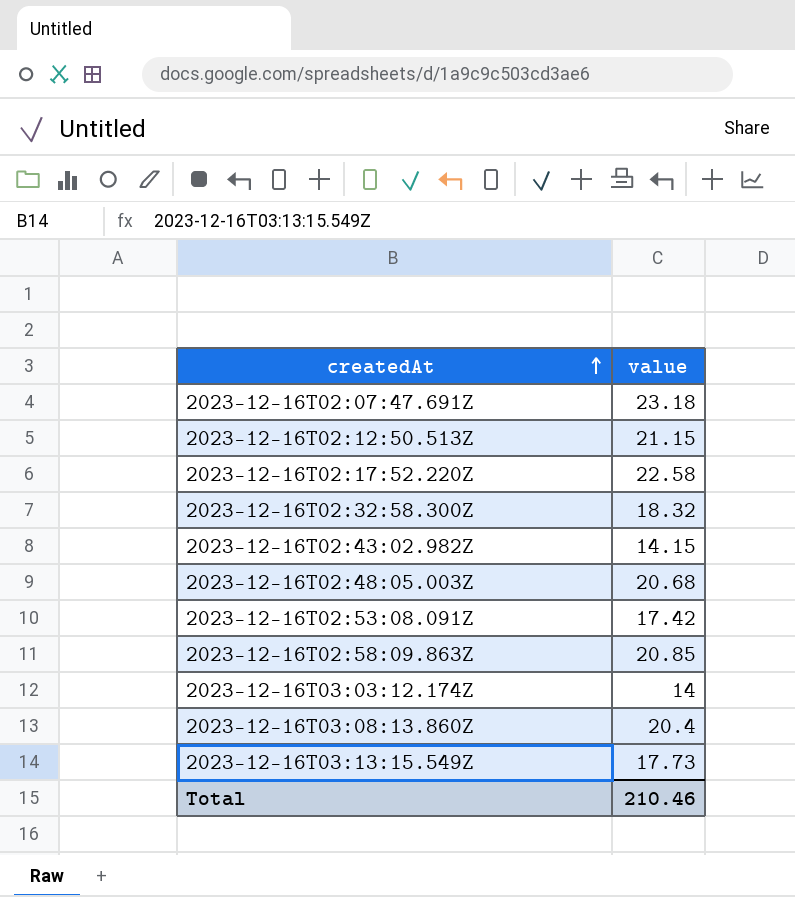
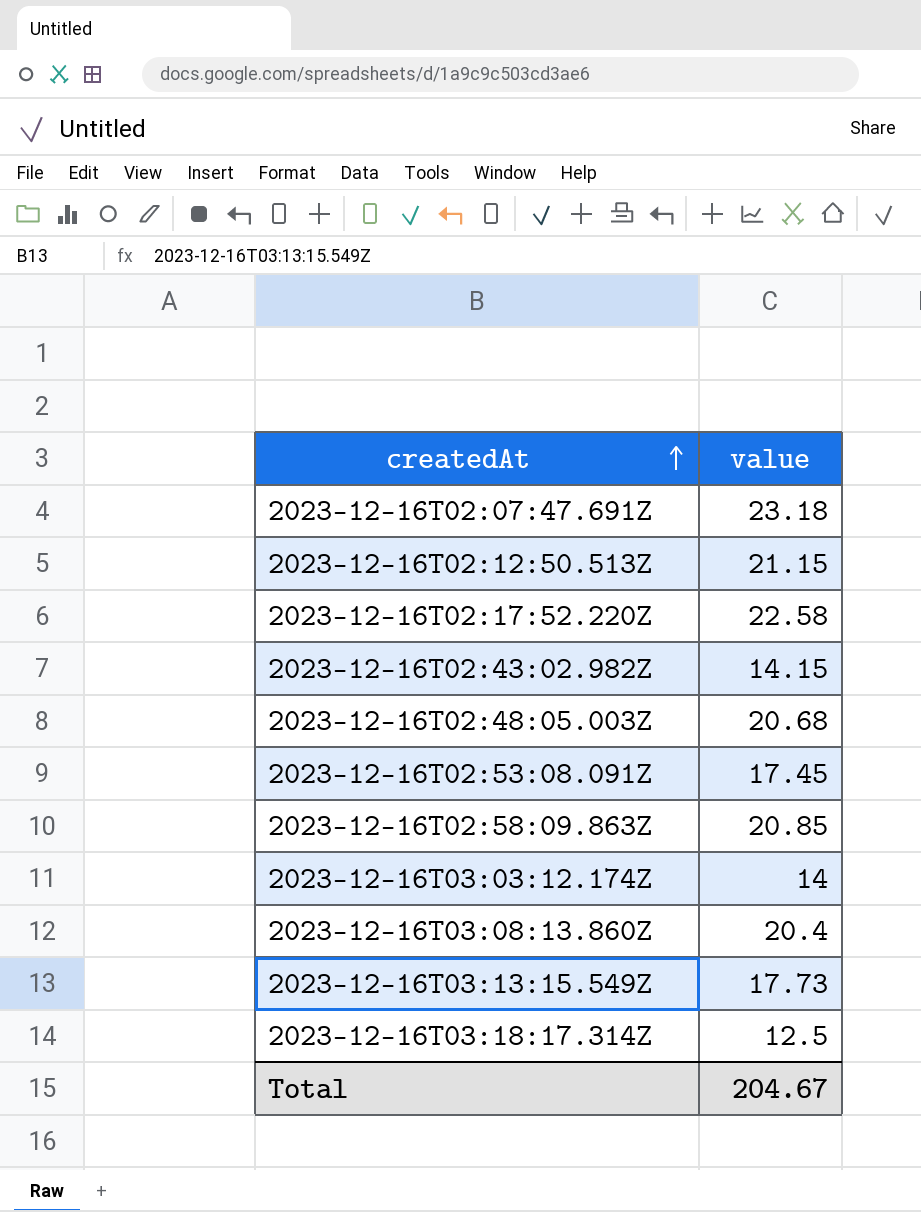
row 2023-12-16T02:32:58.300Z: 18.32 -> none
2023-12-16T02:53:08.091Z | value: 17.42 -> 17.45
row 2023-12-16T03:18:17.314Z: none -> 12.5
Total | value: 210.46 -> 204.67

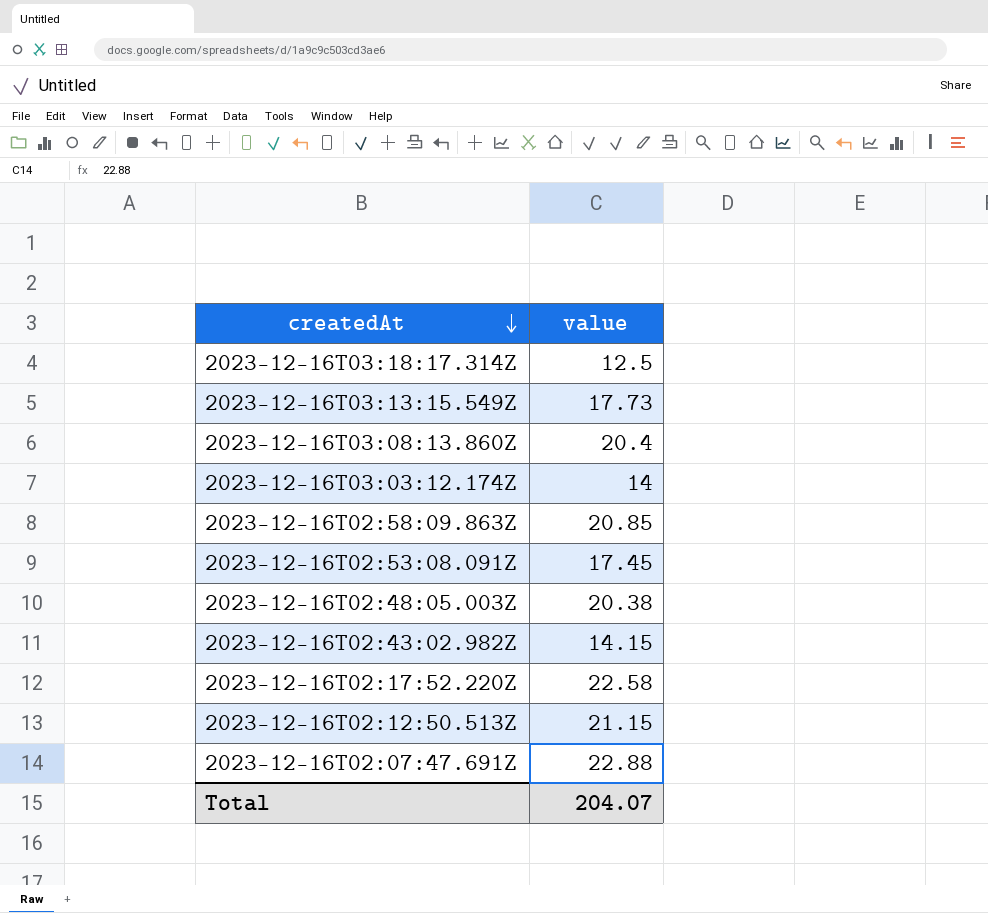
row order: createdAt ascending -> createdAt descending
2023-12-16T02:48:05.003Z | value: 20.68 -> 20.38
2023-12-16T02:07:47.691Z | value: 23.18 -> 22.88
Total | value: 204.67 -> 204.07

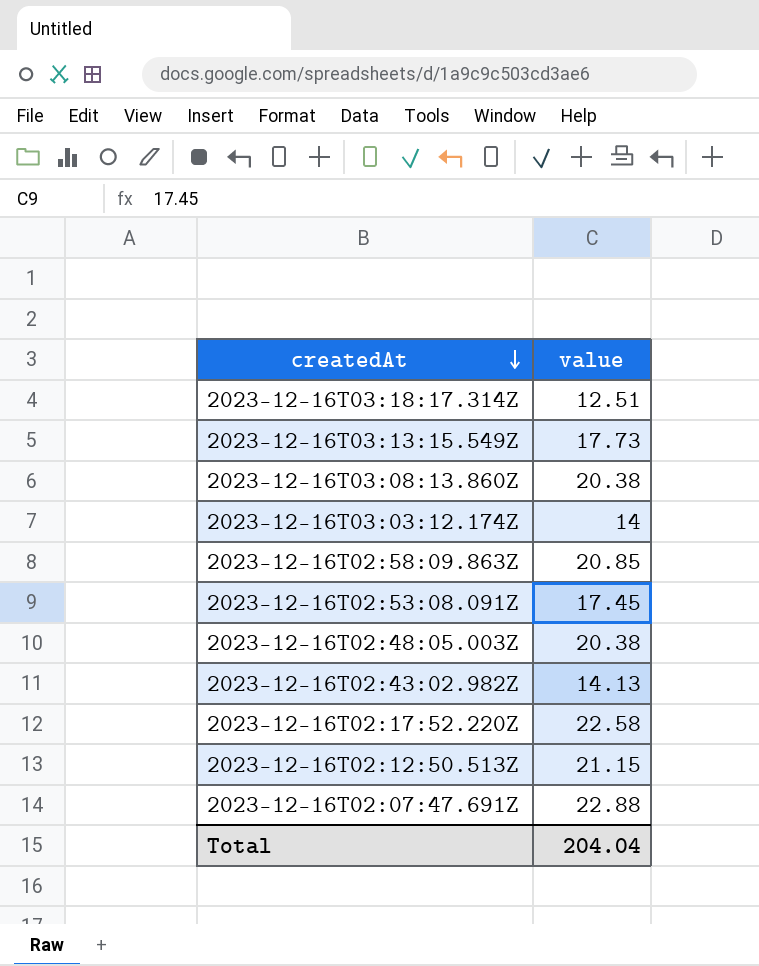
2023-12-16T03:18:17.314Z | value: 12.5 -> 12.51
2023-12-16T03:08:13.860Z | value: 20.4 -> 20.38
2023-12-16T02:43:02.982Z | value: 14.15 -> 14.13
Total | value: 204.07 -> 204.04

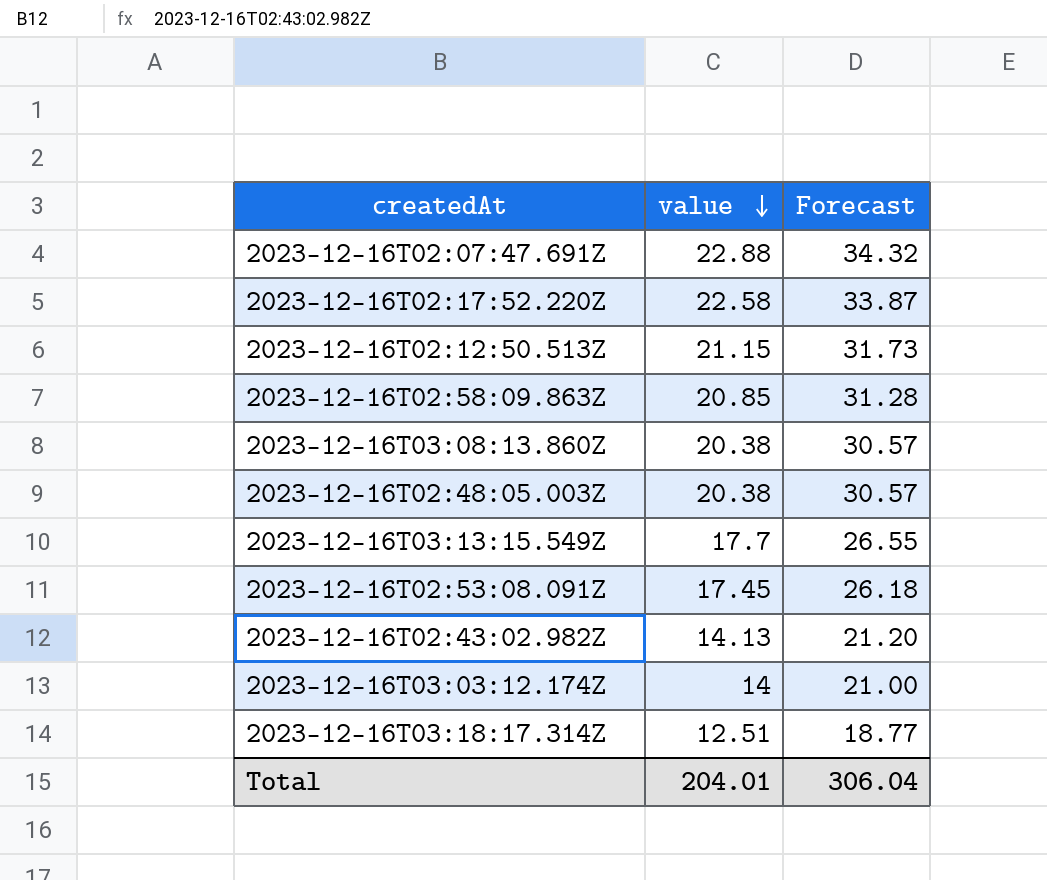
row order: createdAt descending -> value descending
column Forecast | formula: none -> [value] * 1.5
2023-12-16T03:13:15.549Z | value: 17.73 -> 17.7
Total | value: 204.04 -> 204.01

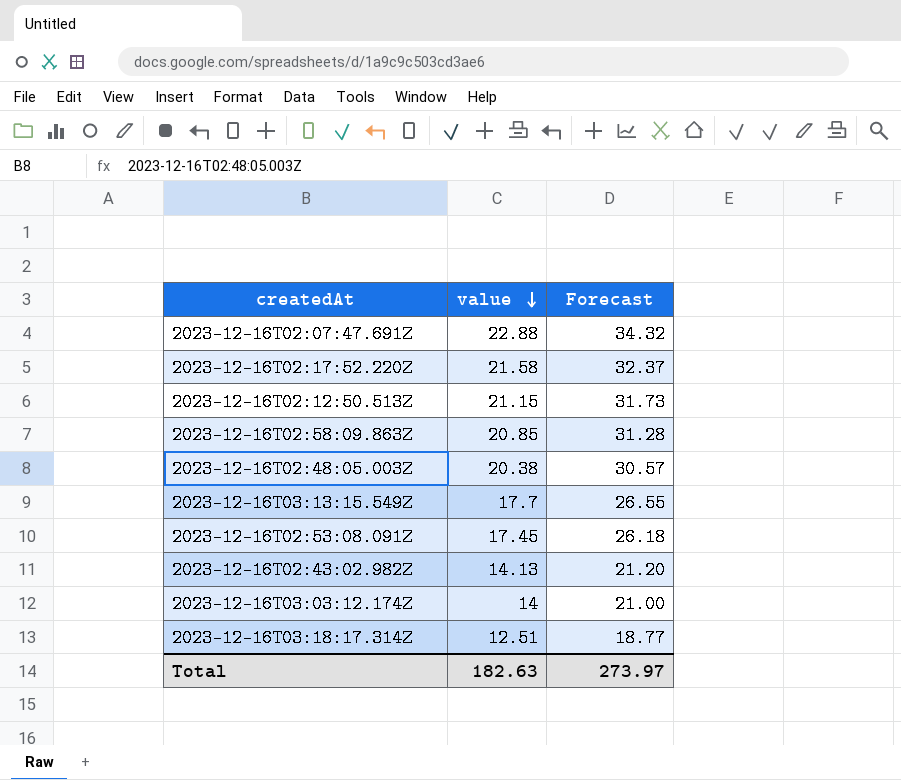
row 2023-12-16T03:08:13.860Z: 20.38 | 30.57 -> none
2023-12-16T02:17:52.220Z | value: 22.58 -> 21.58
2023-12-16T02:17:52.220Z | Forecast: 33.87 -> 32.37
Total | value: 204.01 -> 182.63
Total | Forecast: 306.04 -> 273.97

